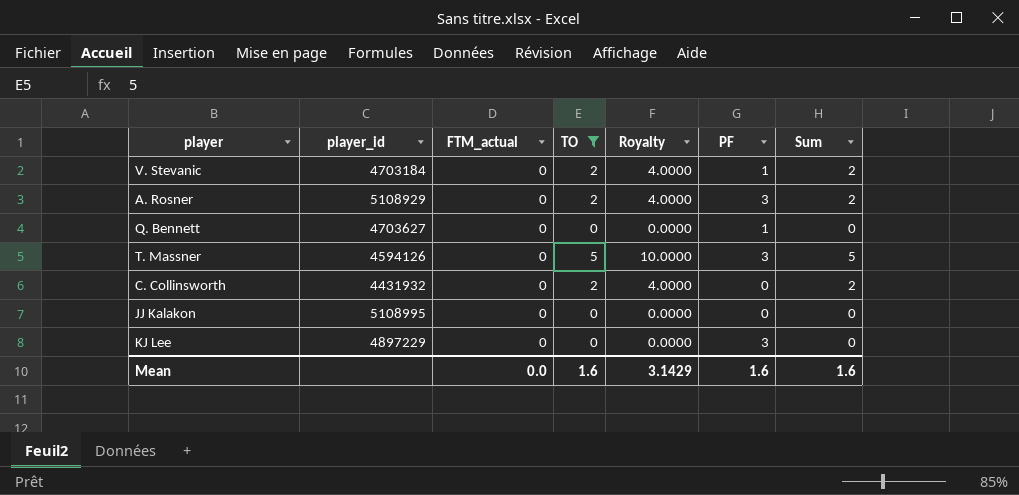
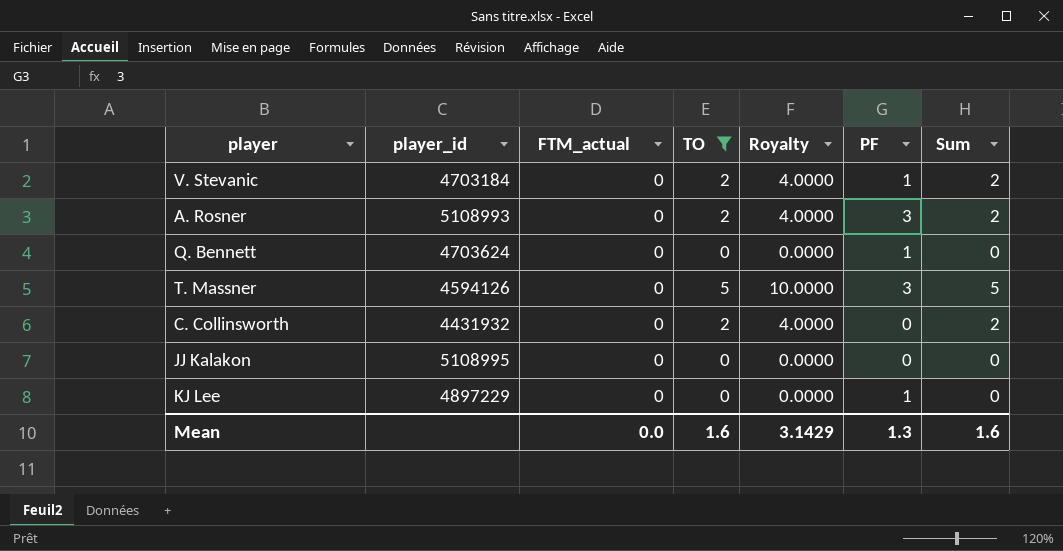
A. Rosner | player_id: 5108929 -> 5108993
Q. Bennett | player_id: 4703627 -> 4703624
KJ Lee | PF: 3 -> 1
Mean | PF: 1.6 -> 1.3

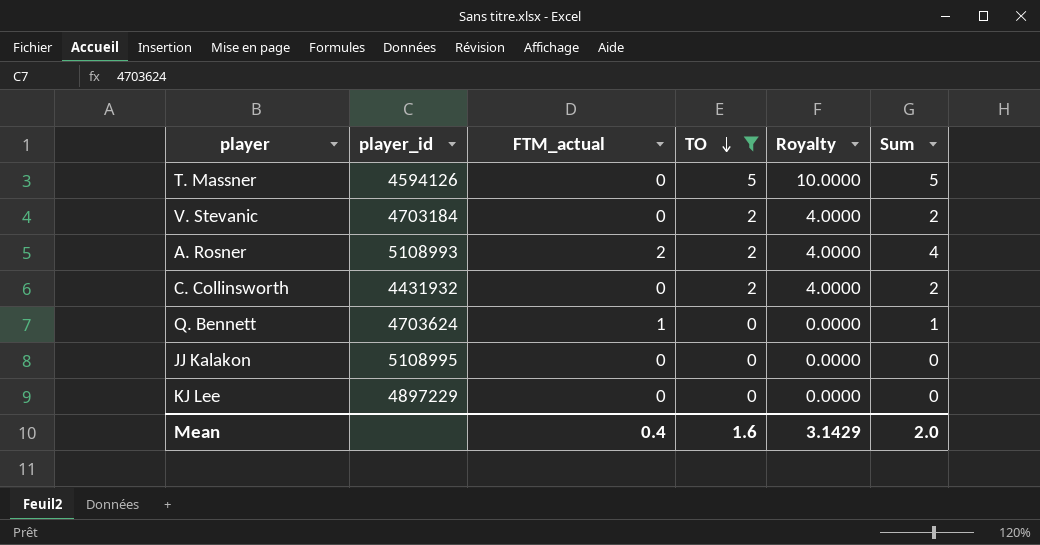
row order: none -> TO descending
column PF | position: 6 -> none
A. Rosner | FTM_actual: 0 -> 2
A. Rosner | Sum: 2 -> 4
Q. Bennett | FTM_actual: 0 -> 1
Q. Bennett | Sum: 0 -> 1
Mean | FTM_actual: 0.0 -> 0.4
Mean | Sum: 1.6 -> 2.0

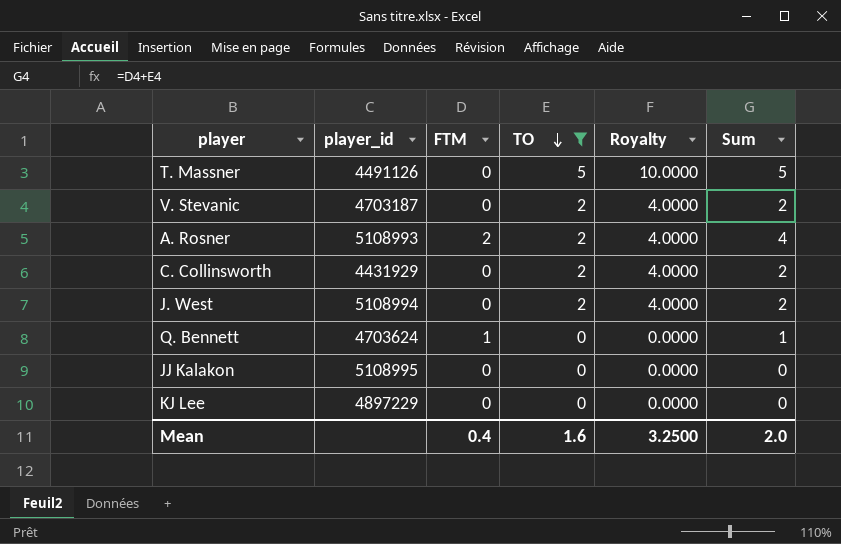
column name: FTM_actual -> FTM
T. Massner | player_id: 4594126 -> 4491126
V. Stevanic | player_id: 4703184 -> 4703187
C. Collinsworth | player_id: 4431932 -> 4431929
row J. West: none -> 5108994 | 0 | 2 | 4.0000 | 2
Mean | Royalty: 3.1429 -> 3.2500

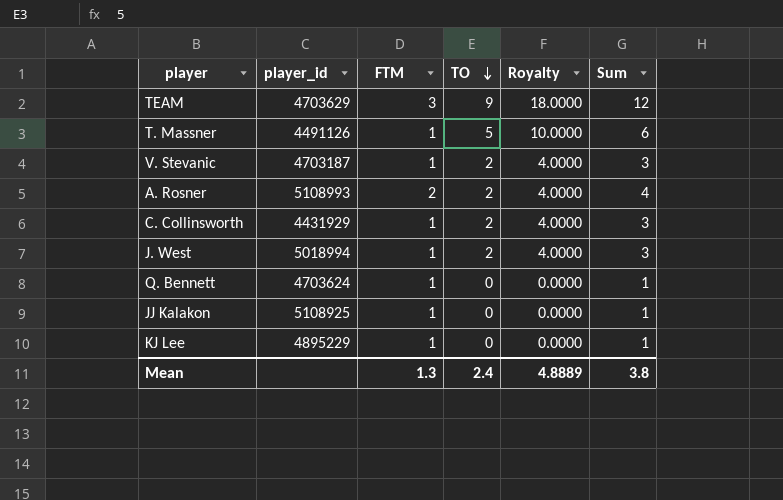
filter: TO != 9 -> none
T. Massner | FTM: 0 -> 1
T. Massner | Sum: 5 -> 6
V. Stevanic | FTM: 0 -> 1
V. Stevanic | Sum: 2 -> 3
C. Collinsworth | FTM: 0 -> 1
C. Collinsworth | Sum: 2 -> 3
J. West | player_id: 5108994 -> 5018994
J. West | FTM: 0 -> 1
J. West | Sum: 2 -> 3
JJ Kalakon | player_id: 5108995 -> 5108925
JJ Kalakon | FTM: 0 -> 1
JJ Kalakon | Sum: 0 -> 1
KJ Lee | player_id: 4897229 -> 4895229
KJ Lee | FTM: 0 -> 1
KJ Lee | Sum: 0 -> 1
Mean | FTM: 0.4 -> 1.3
Mean | TO: 1.6 -> 2.4
Mean | Royalty: 3.2500 -> 4.8889
Mean | Sum: 2.0 -> 3.8

